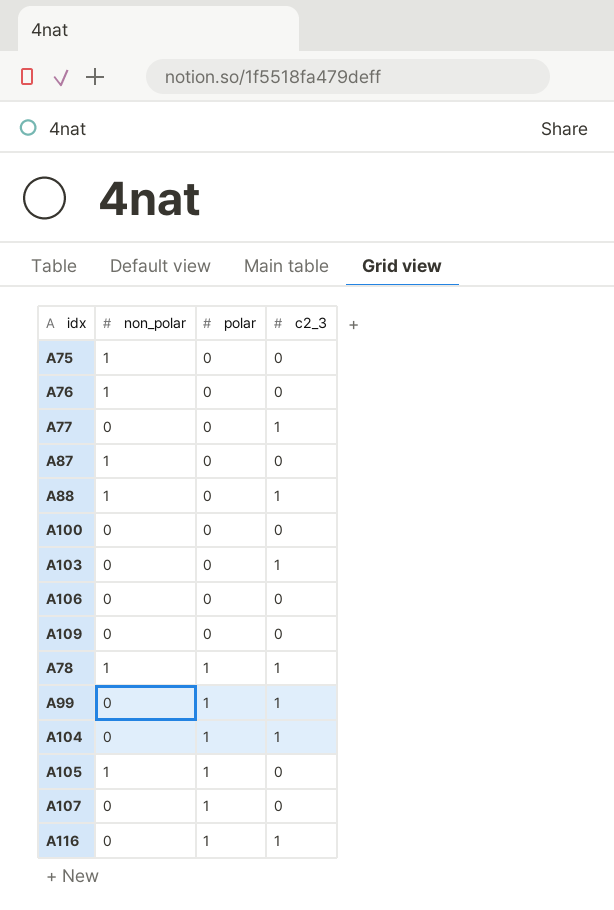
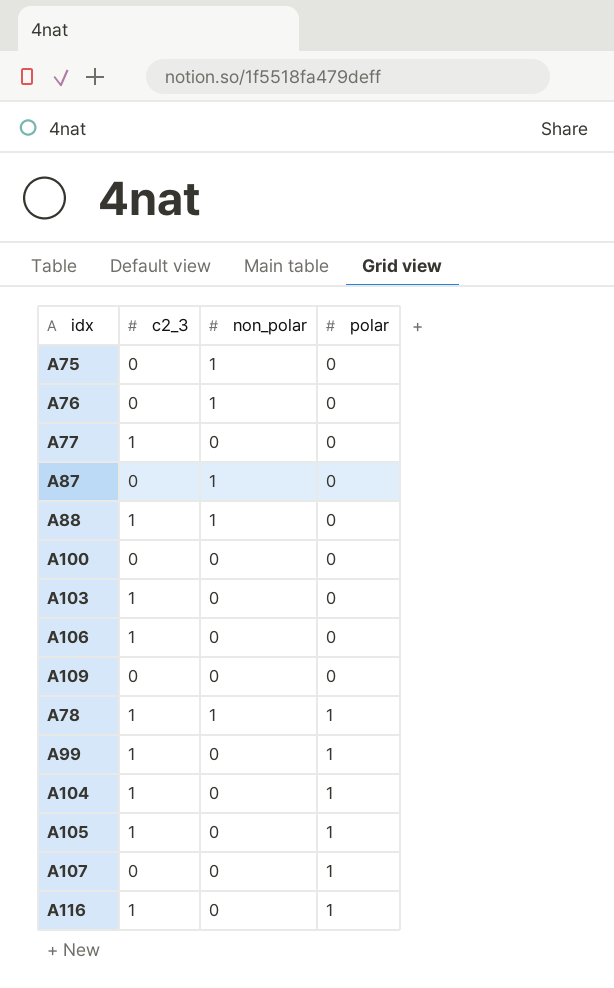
column c2_3 | position: 4 -> 2
A106 | c2_3: 0 -> 1
A105 | c2_3: 0 -> 1
A105 | non_polar: 1 -> 0

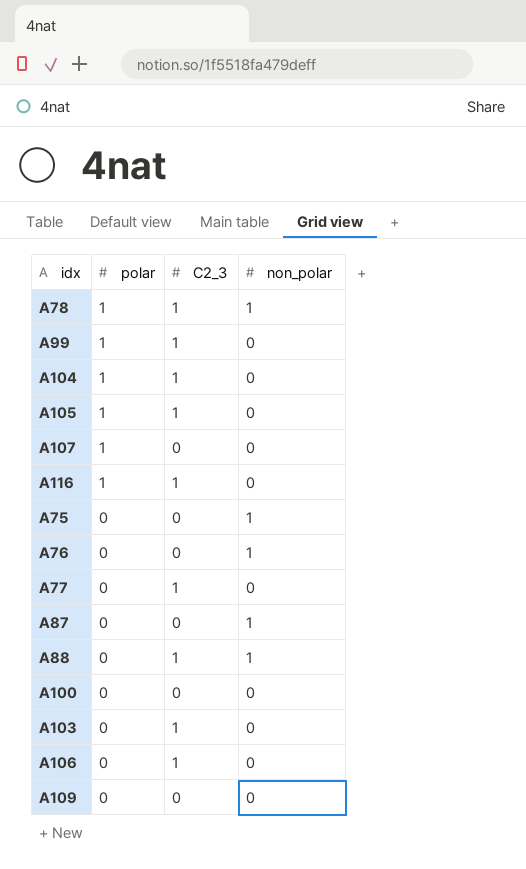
row order: polar ascending -> polar descending
column polar | position: 4 -> 2
column name: c2_3 -> C2_3

